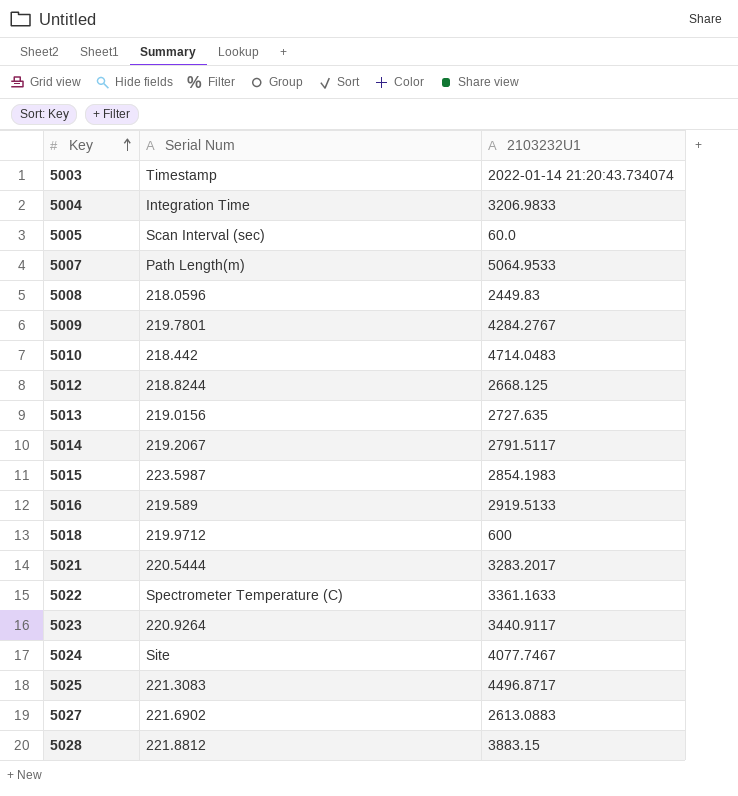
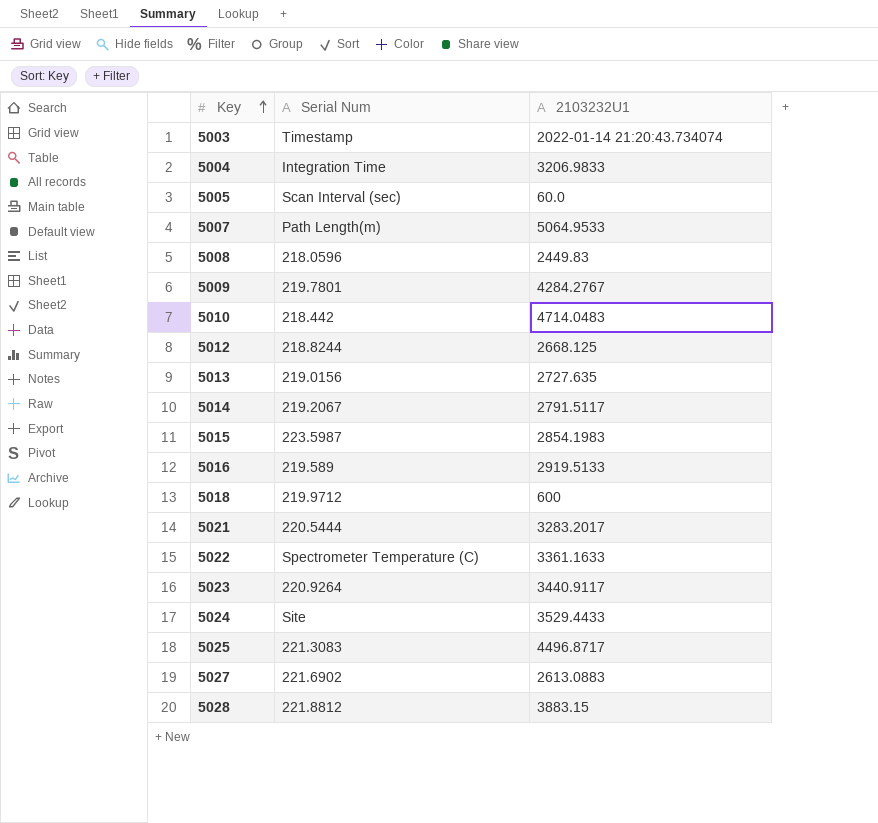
5024 | 2103232U1: 4077.7467 -> 3529.4433

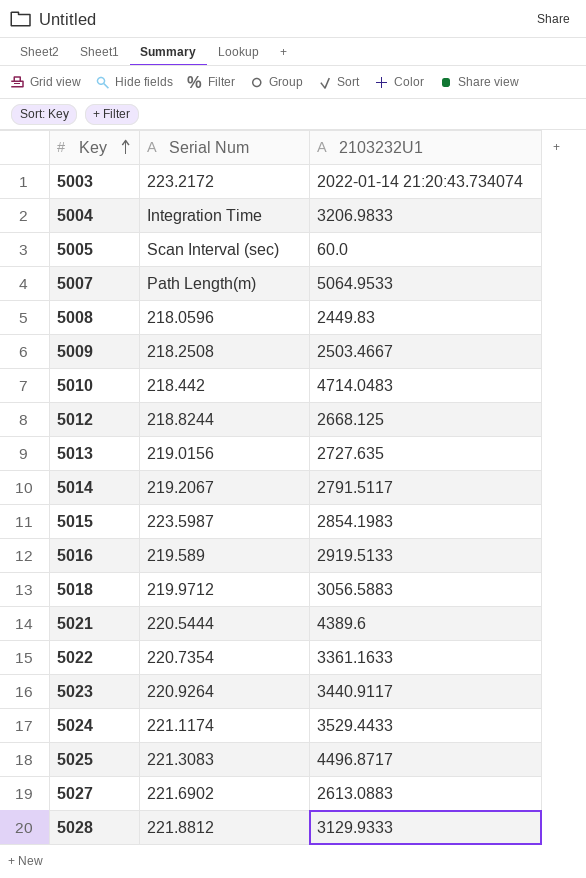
5003 | Serial Num: Timestamp -> 223.2172
5009 | Serial Num: 219.7801 -> 218.2508
5009 | 2103232U1: 4284.2767 -> 2503.4667
5018 | 2103232U1: 600 -> 3056.5883
5021 | 2103232U1: 3283.2017 -> 4389.6
5022 | Serial Num: Spectrometer Temperature (C) -> 220.7354
5024 | Serial Num: Site -> 221.1174
5028 | 2103232U1: 3883.15 -> 3129.9333

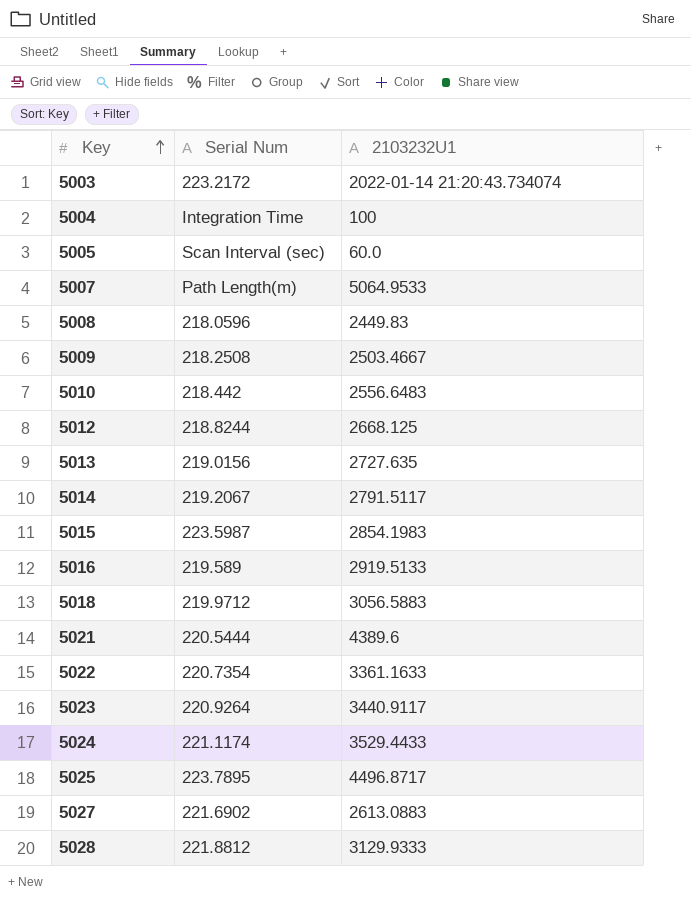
5004 | 2103232U1: 3206.9833 -> 100
5010 | 2103232U1: 4714.0483 -> 2556.6483
5025 | Serial Num: 221.3083 -> 223.7895

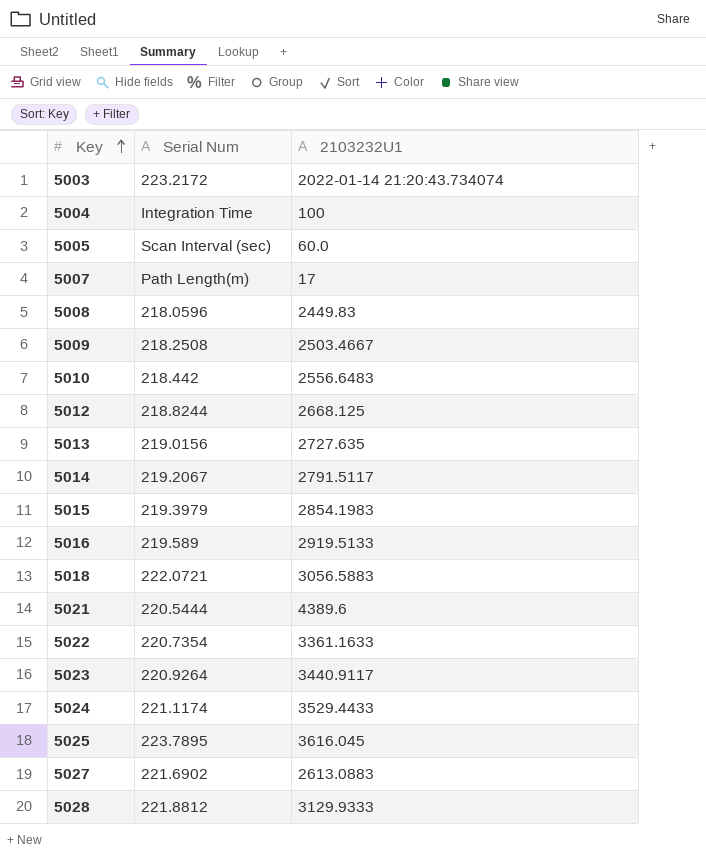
5007 | 2103232U1: 5064.9533 -> 17
5015 | Serial Num: 223.5987 -> 219.3979
5018 | Serial Num: 219.9712 -> 222.0721
5025 | 2103232U1: 4496.8717 -> 3616.045

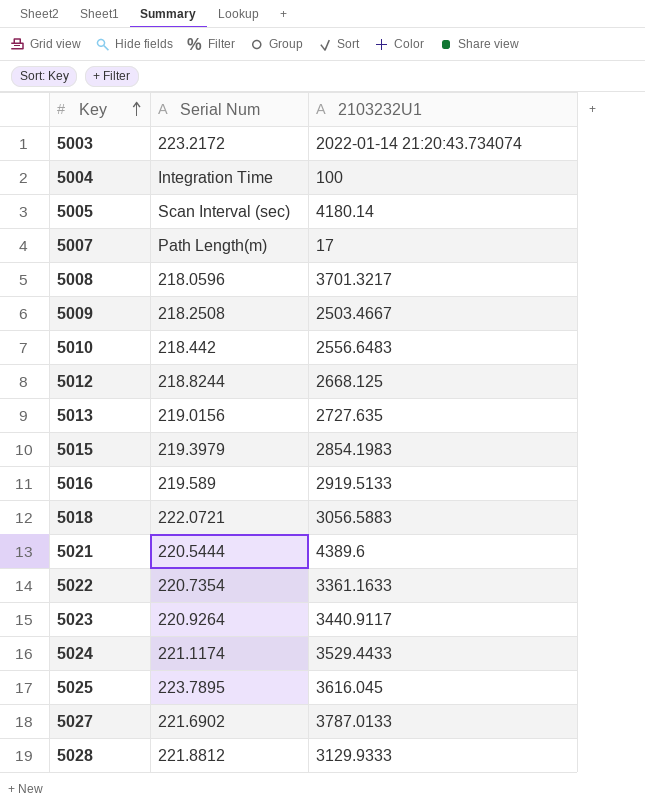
row 5014: 219.2067 | 2791.5117 -> none
5005 | 2103232U1: 60.0 -> 4180.14
5008 | 2103232U1: 2449.83 -> 3701.3217
5027 | 2103232U1: 2613.0883 -> 3787.0133

